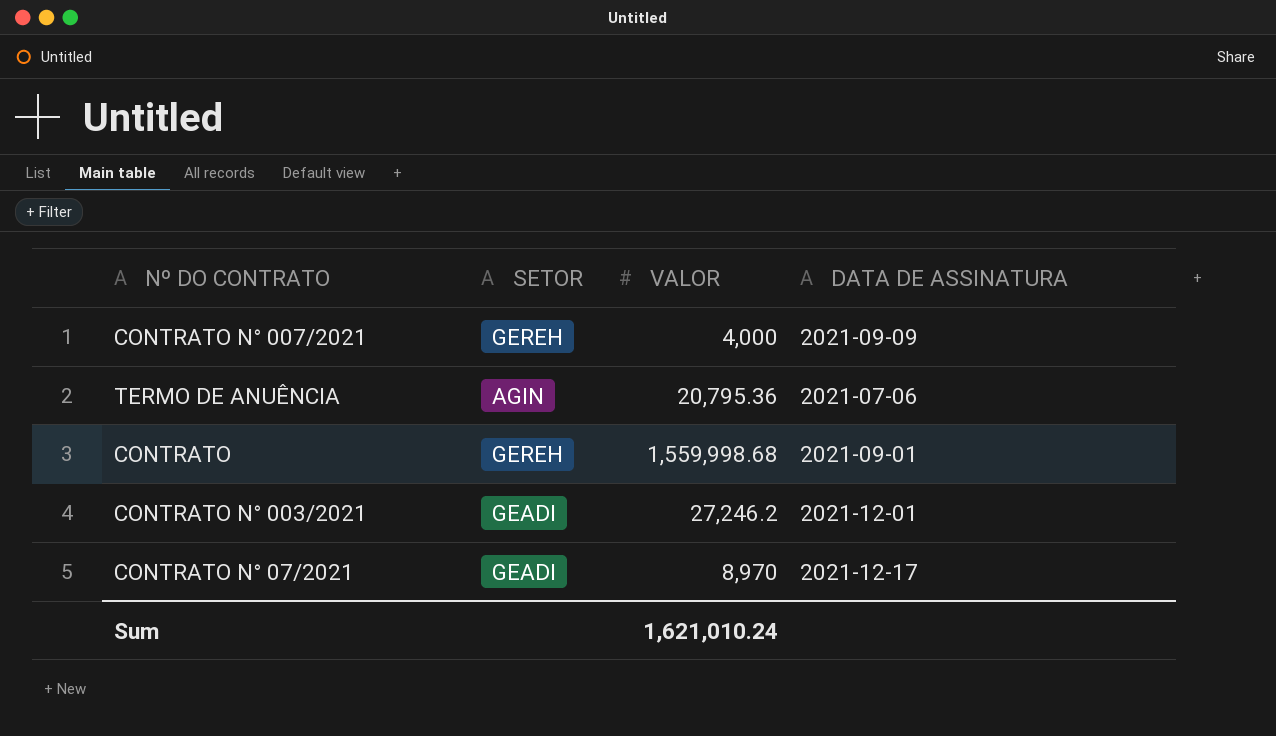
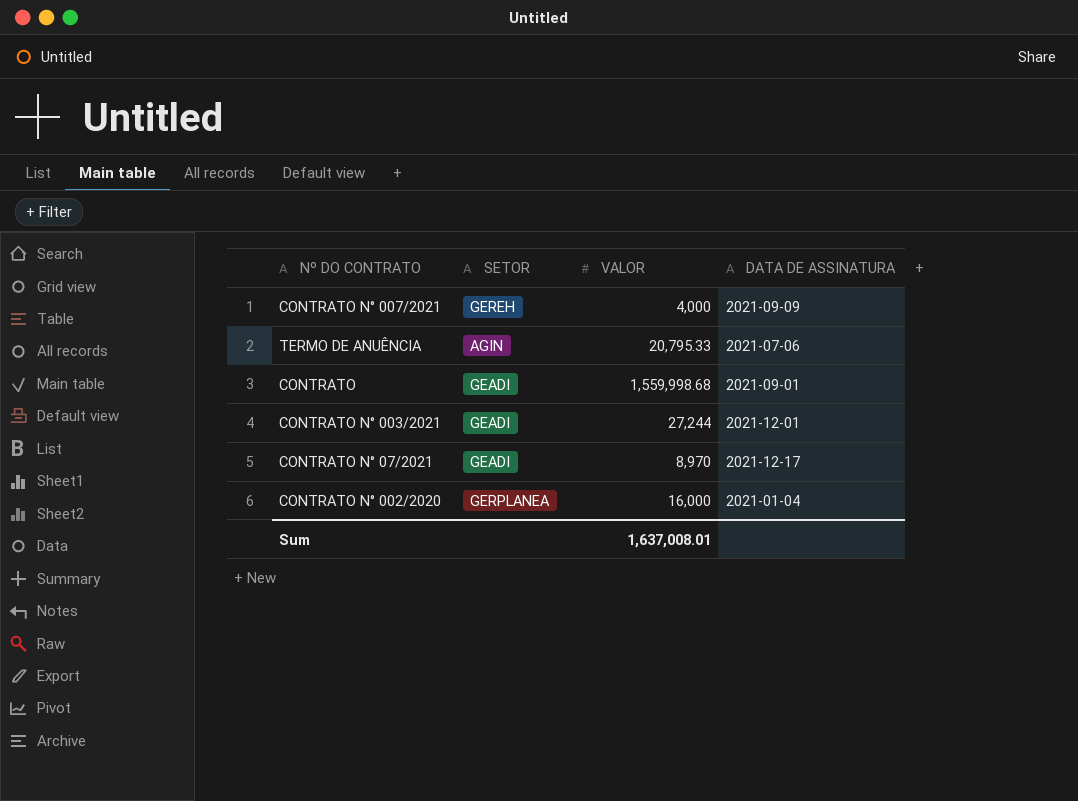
TERMO DE ANUÊNCIA | VALOR: 20,795.36 -> 20,795.33
CONTRATO | SETOR: GEREH -> GEADI
CONTRATO N° 003/2021 | VALOR: 27,246.2 -> 27,244
row CONTRATO N° 002/2020: none -> GERPLANEA | 16,000 | 2021-01-04
Sum | VALOR: 1,621,010.24 -> 1,637,008.01

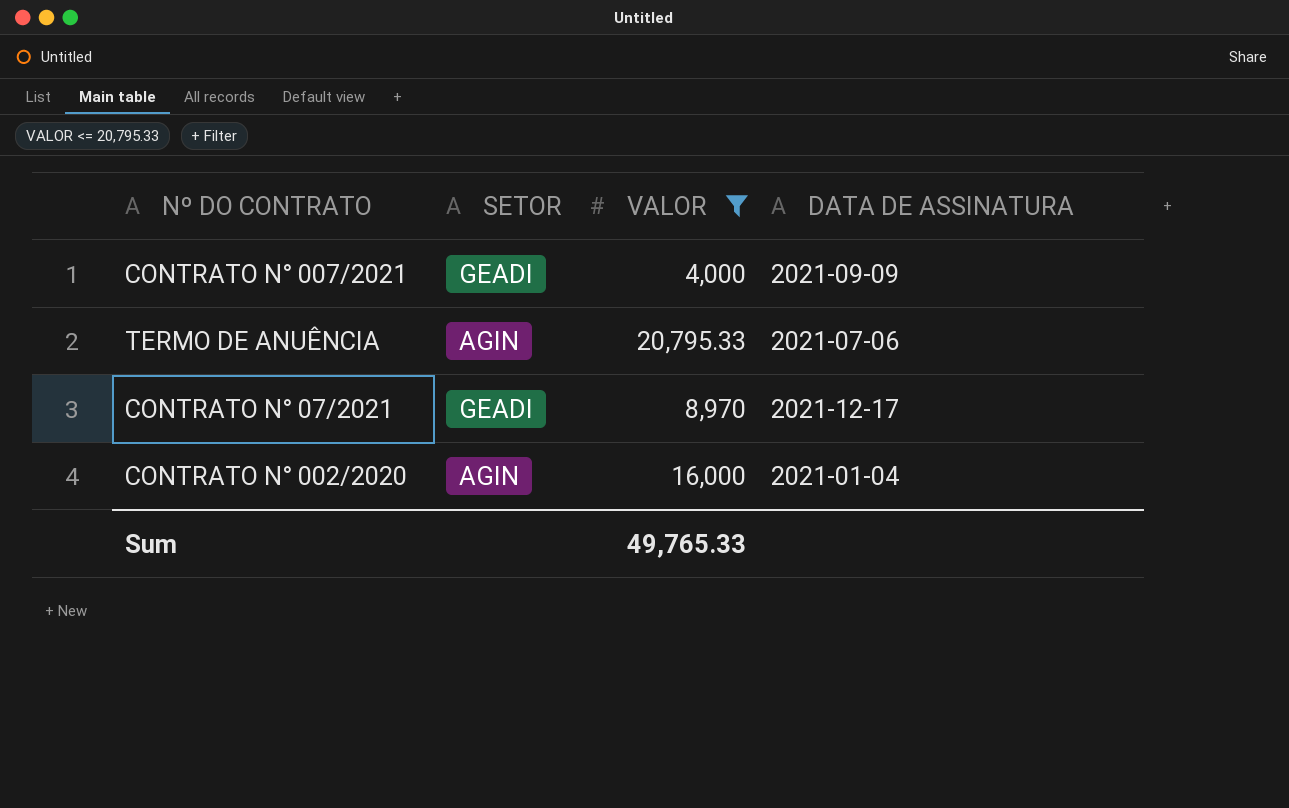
filter: none -> VALOR <= 20,795.33
CONTRATO N° 007/2021 | SETOR: GEREH -> GEADI
CONTRATO N° 002/2020 | SETOR: GERPLANEA -> AGIN
Sum | VALOR: 1,637,008.01 -> 49,765.33

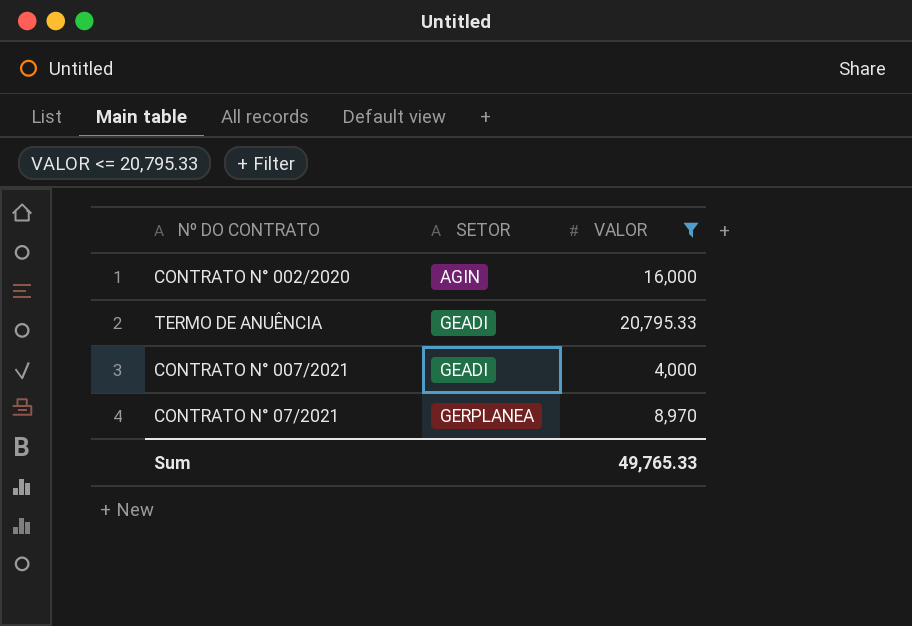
row order: none -> SETOR ascending
column DATA DE ASSINATURA | position: 4 -> none
TERMO DE ANUÊNCIA | SETOR: AGIN -> GEADI
CONTRATO N° 07/2021 | SETOR: GEADI -> GERPLANEA

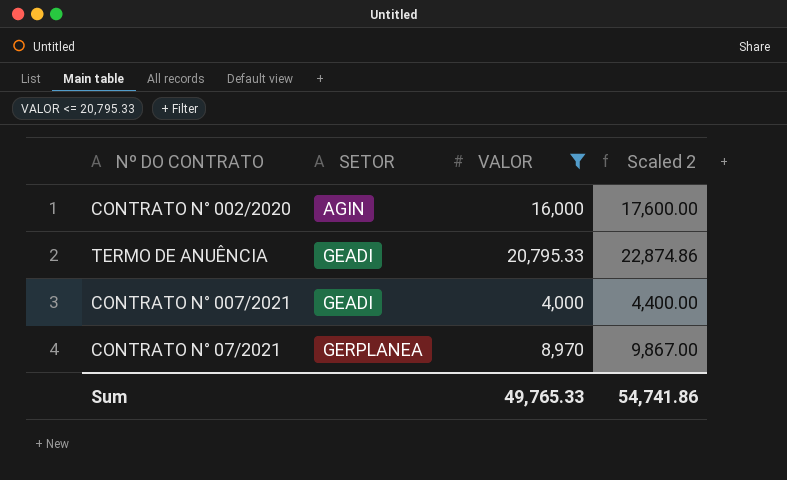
column Scaled 2 | formula: none -> [VALOR] * 1.1

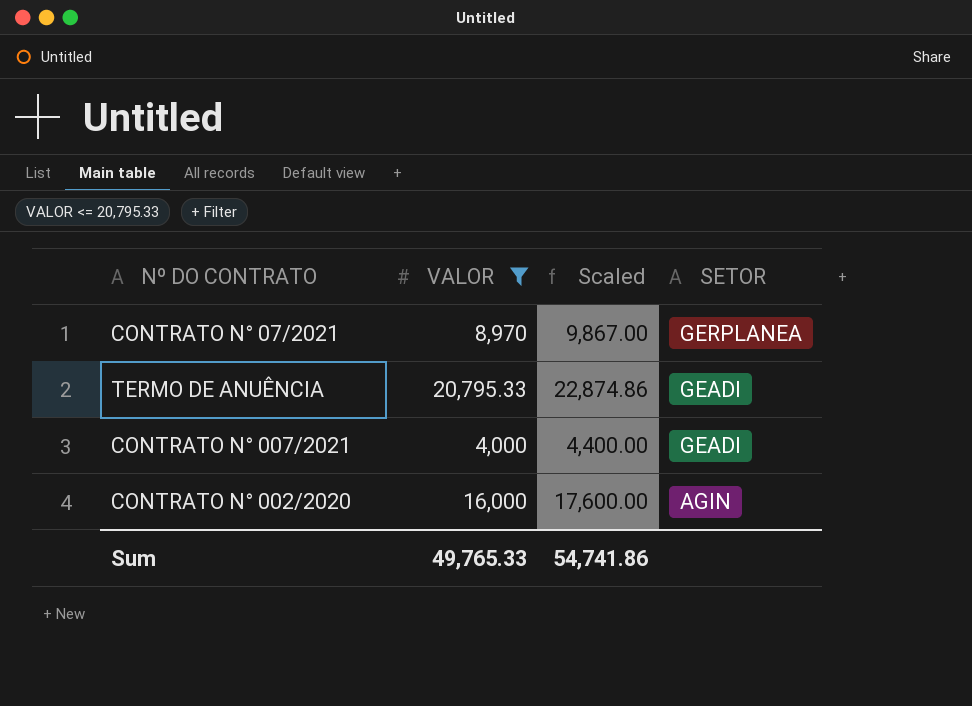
row order: SETOR ascending -> SETOR descending
column name: Scaled 2 -> Scaled
column SETOR | position: 2 -> 4

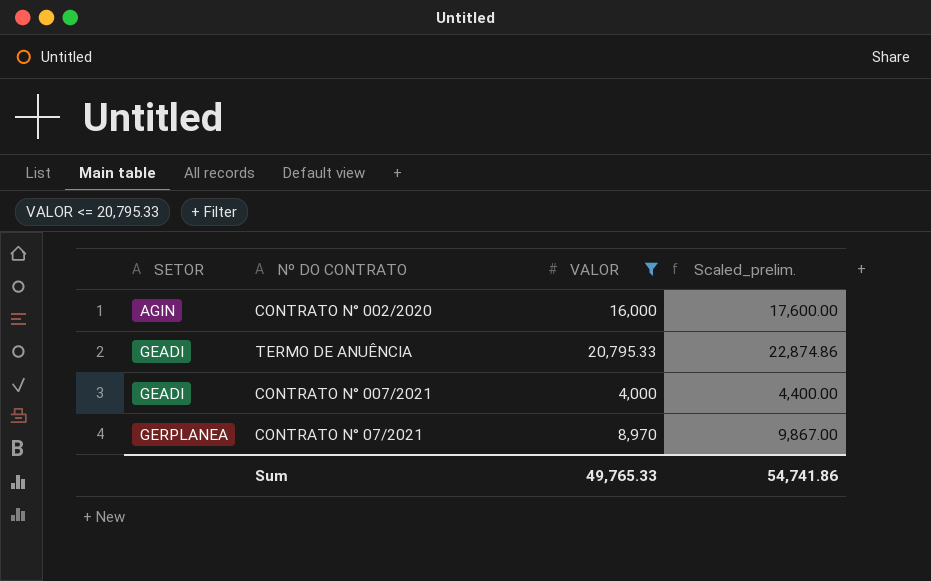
row order: SETOR descending -> SETOR ascending
column SETOR | position: 4 -> 1
column name: Scaled -> Scaled_prelim.

